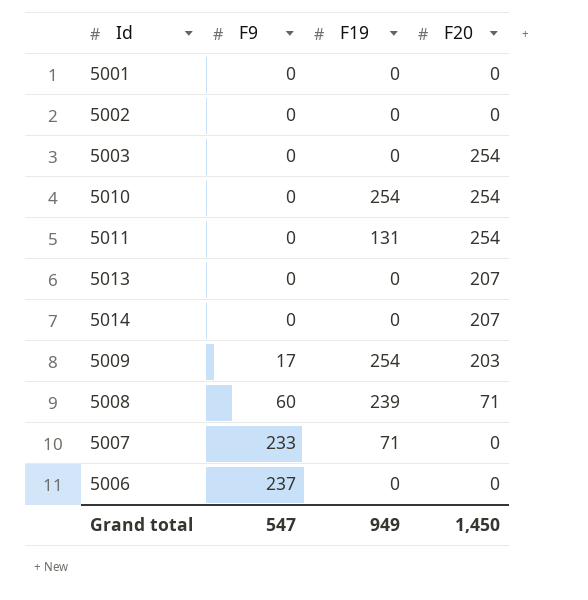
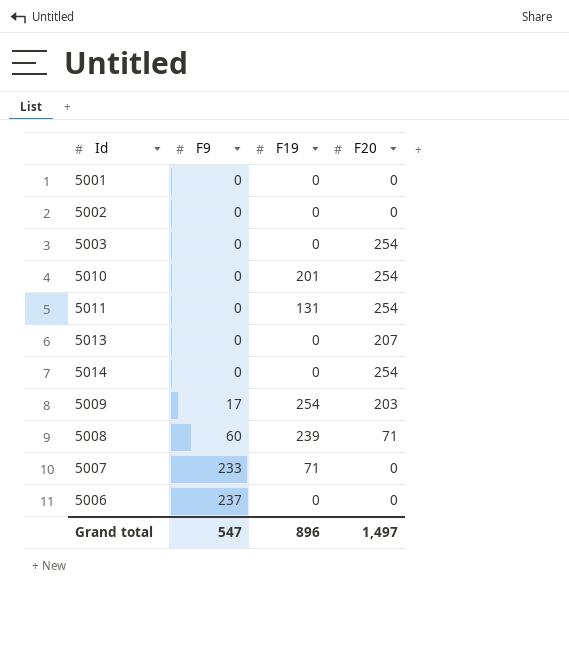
5010 | F19: 254 -> 201
5014 | F20: 207 -> 254
Grand total | F19: 949 -> 896
Grand total | F20: 1,450 -> 1,497

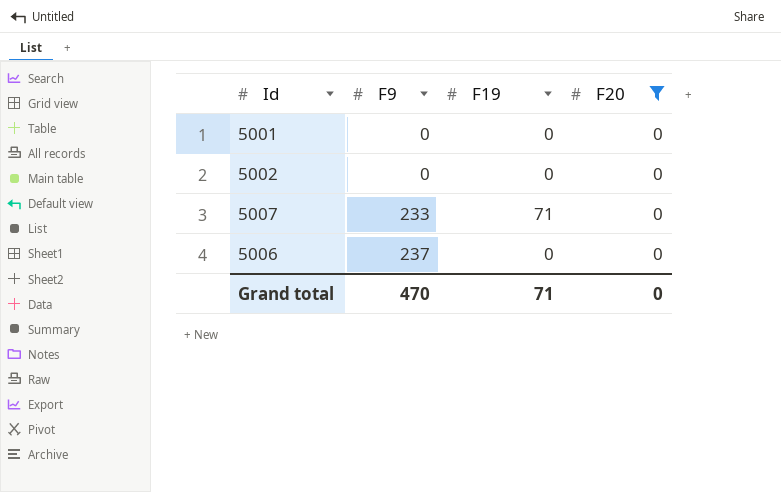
filter: none -> F20 = 0
Grand total | F9: 547 -> 470
Grand total | F19: 896 -> 71
Grand total | F20: 1,497 -> 0

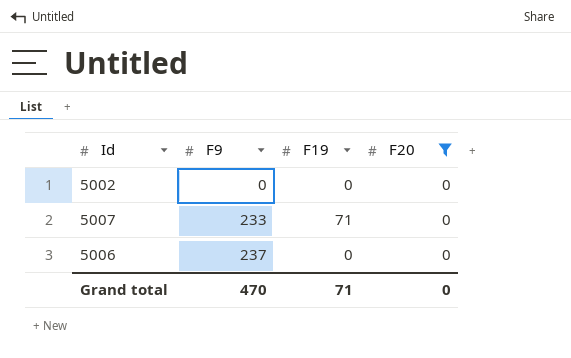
row 5001: 0 | 0 | 0 -> none

